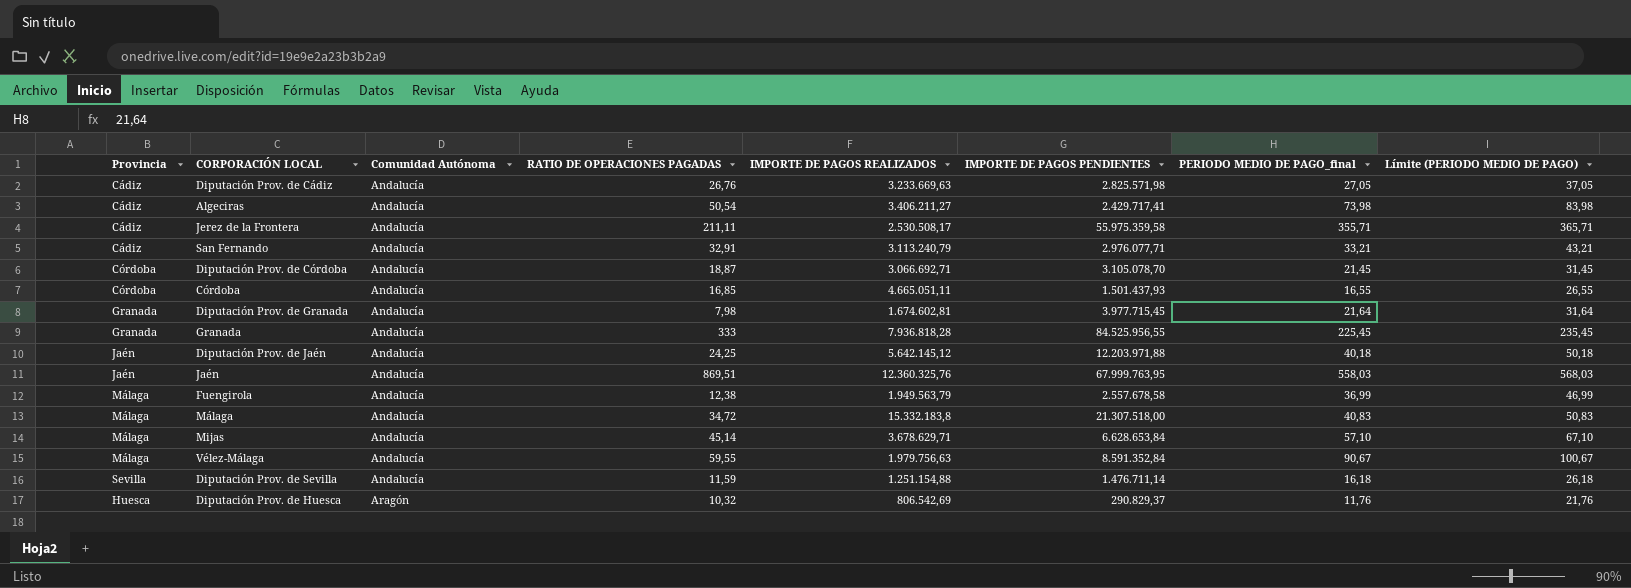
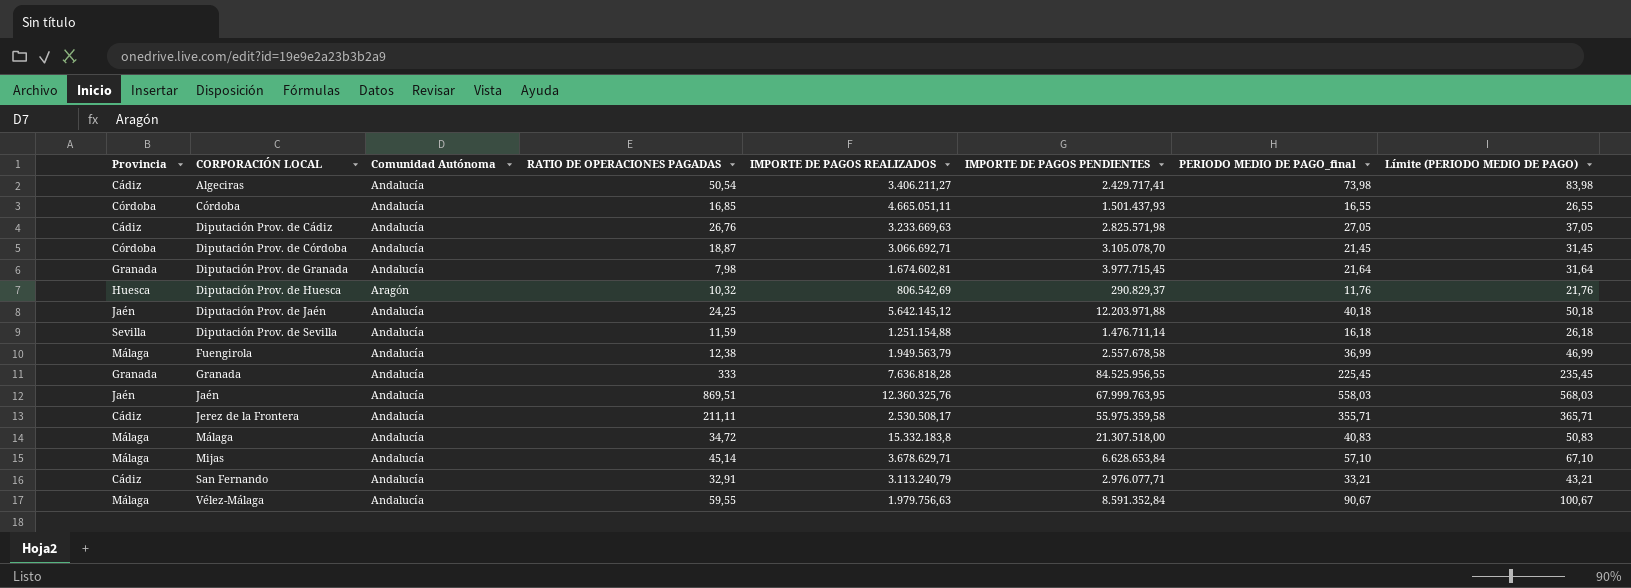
row order: Comunidad Autónoma ascending -> CORPORACIÓN LOCAL ascending
Granada | IMPORTE DE PAGOS REALIZADOS: 7.936.818,28 -> 7.636.818,28

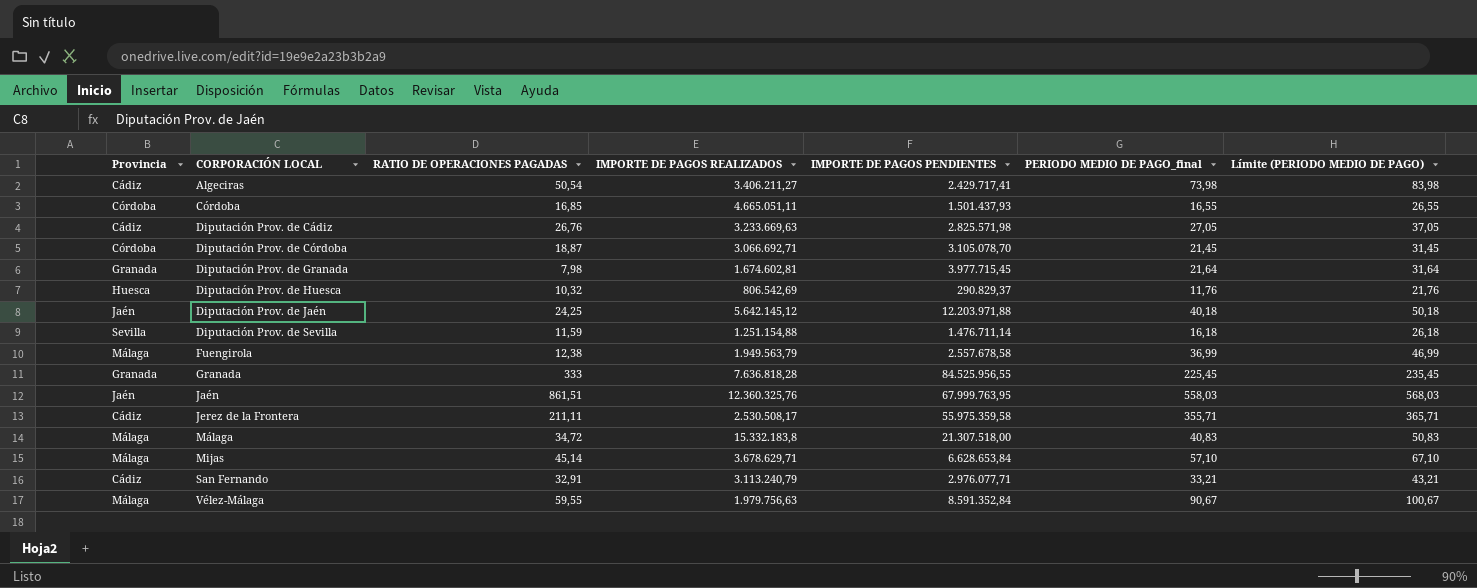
column Comunidad Autónoma | position: 3 -> none
Jaén | RATIO DE OPERACIONES PAGADAS: 869,51 -> 861,51

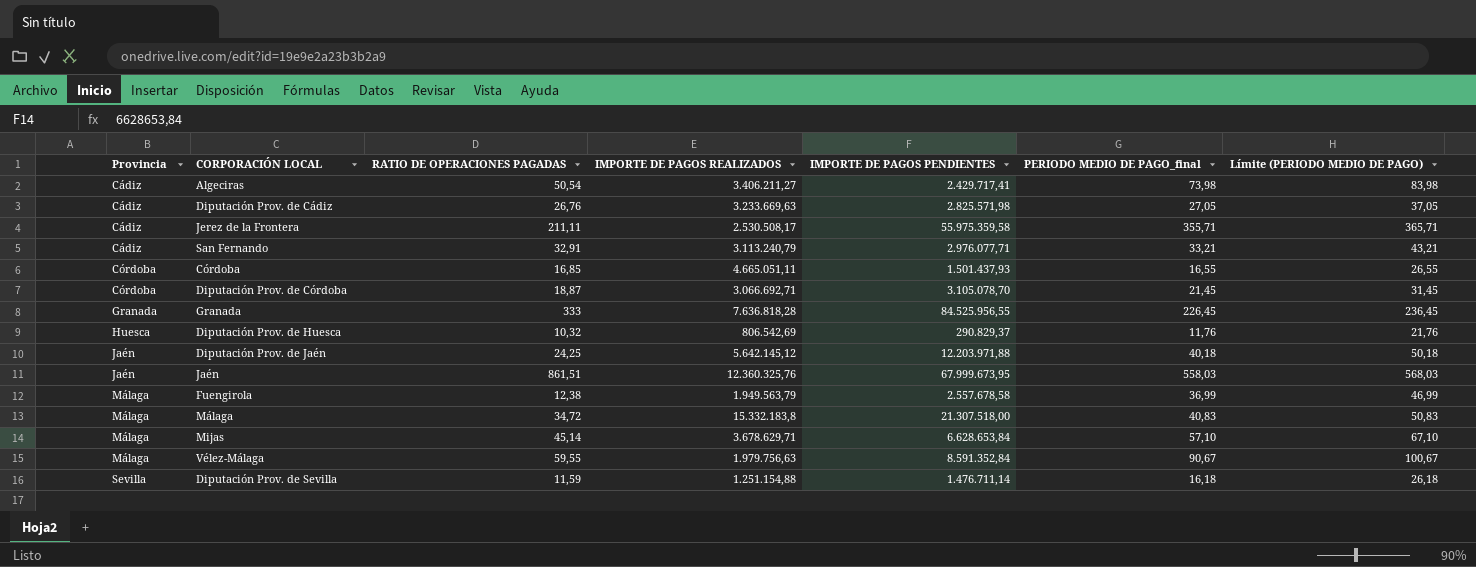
row order: CORPORACIÓN LOCAL ascending -> Provincia ascending
row Diputación Prov. de Granada: Granada | 7,98 | 1.674.602,81 | 3.977.715,45 | 21,64 | 31,64 -> none
Granada | PERIODO MEDIO DE PAGO_final: 225,45 -> 226,45
Granada | Límite (PERIODO MEDIO DE PAGO): 235,45 -> 236,45
Jaén | IMPORTE DE PAGOS PENDIENTES: 67.999.763,95 -> 67.999.673,95

